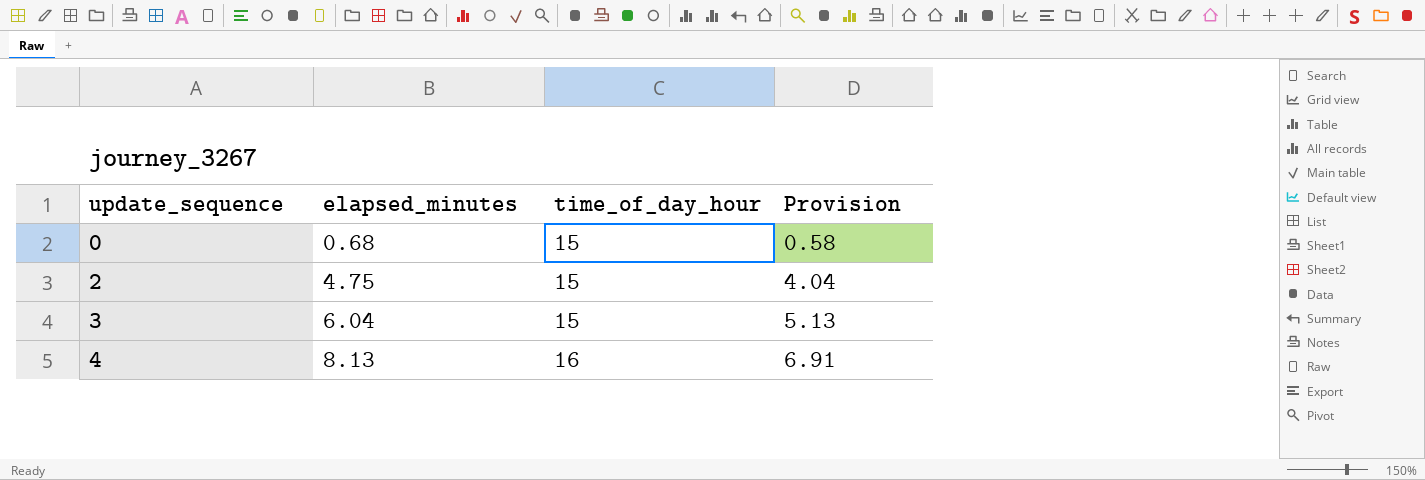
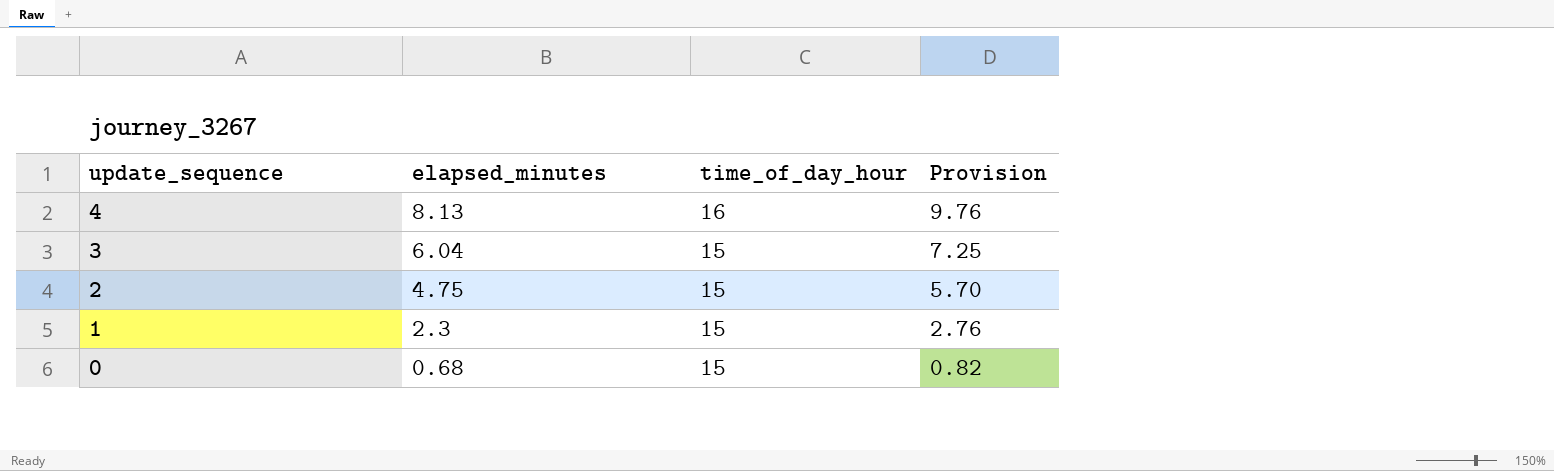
row order: update_sequence ascending -> update_sequence descending
column Provision | formula: [elapsed_minutes] * 0.85 -> [elapsed_minutes] * 1.2
row 1: none -> 2.3 | 15 | 2.76

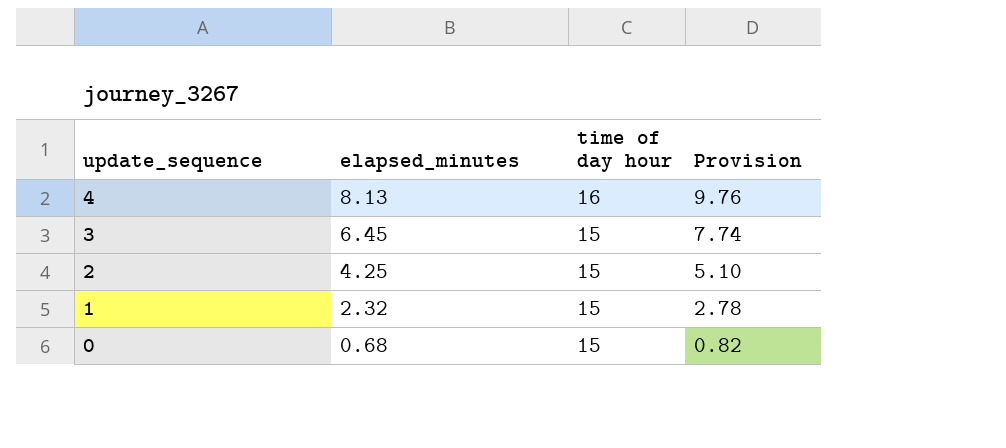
column name: time_of_day_hour -> time of day hour
3 | elapsed_minutes: 6.04 -> 6.45
3 | Provision: 7.25 -> 7.74
2 | elapsed_minutes: 4.75 -> 4.25
2 | Provision: 5.70 -> 5.10
1 | elapsed_minutes: 2.3 -> 2.32
1 | Provision: 2.76 -> 2.78

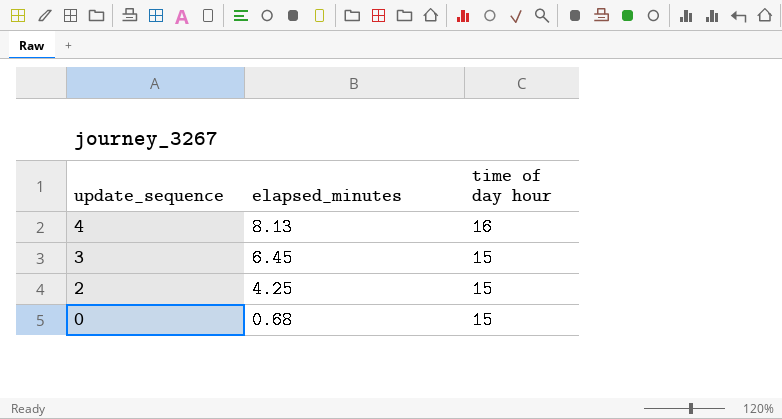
column Provision | formula: [elapsed_minutes] * 1.2 -> none
row 1: 2.32 | 15 | 2.78 -> none

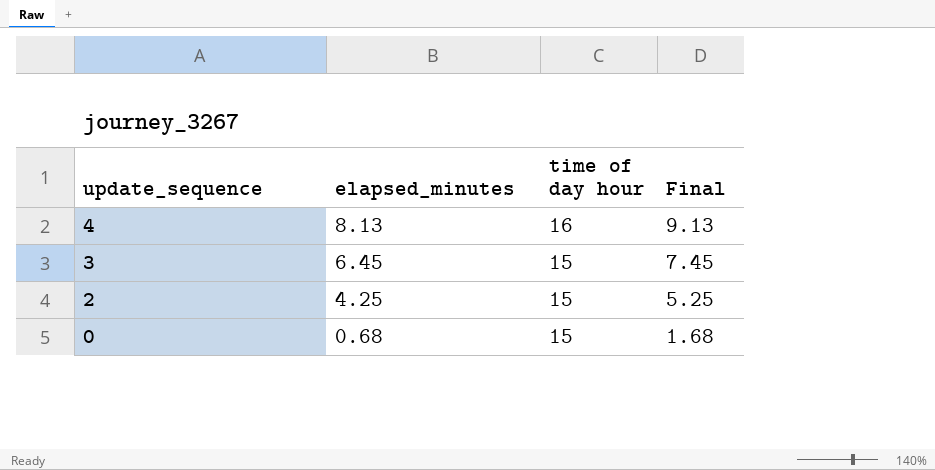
column Final | formula: none -> [elapsed_minutes] + 1

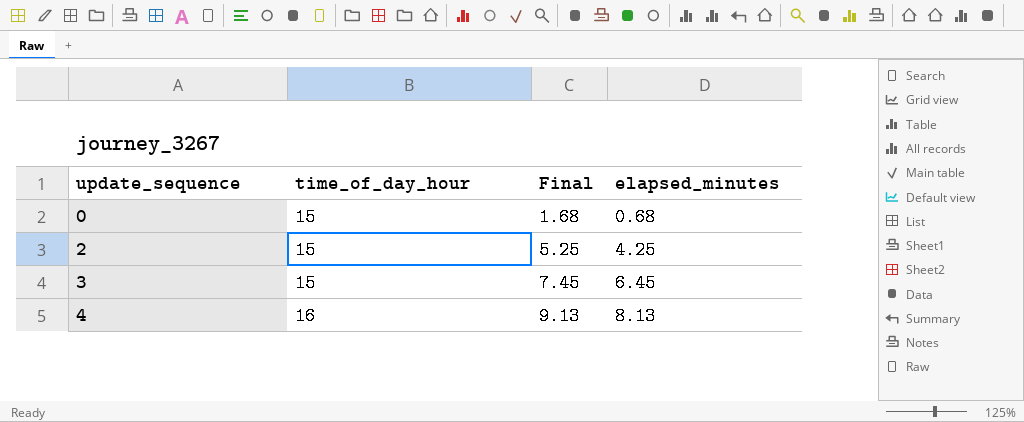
row order: update_sequence descending -> update_sequence ascending
column name: time of day hour -> time_of_day_hour
column elapsed_minutes | position: 2 -> 4

